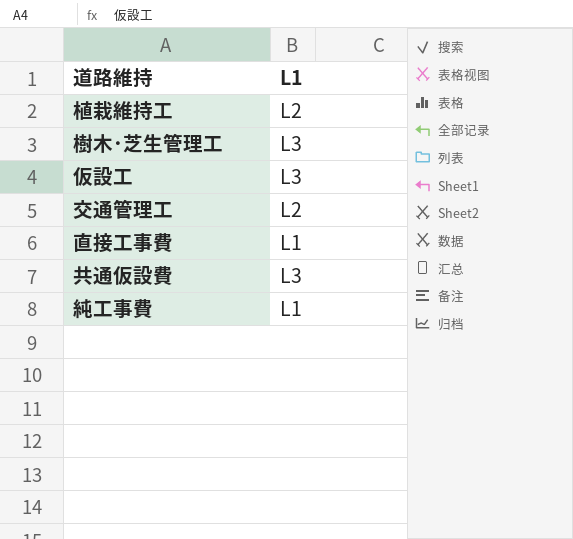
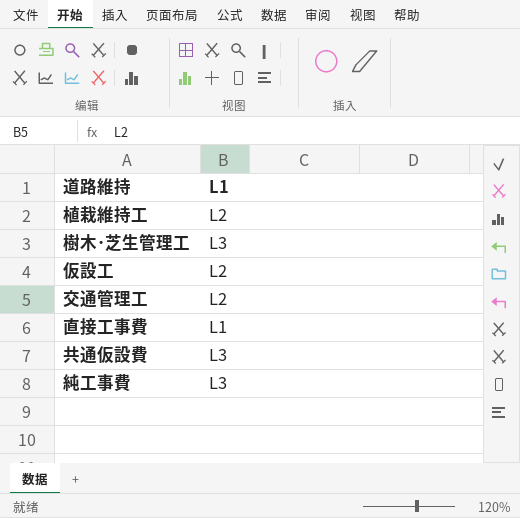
仮設工 | L1: L3 -> L2
純工事費 | L1: L1 -> L3

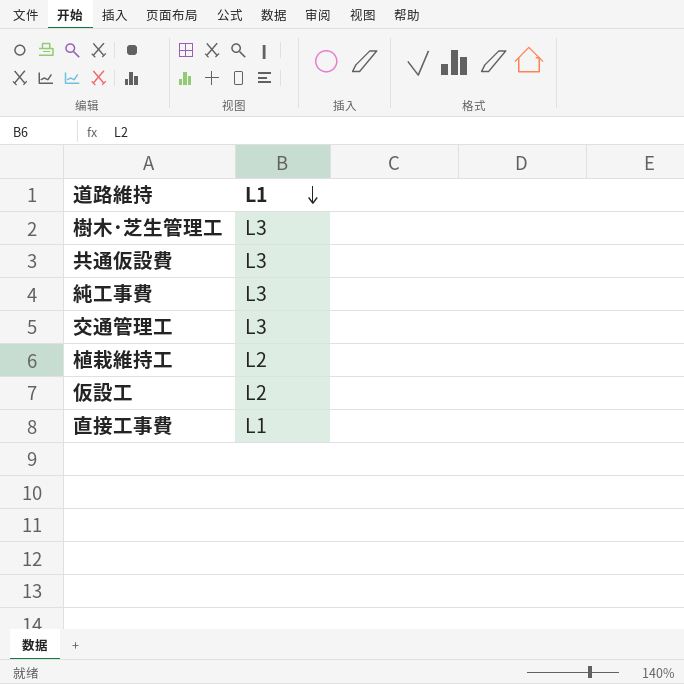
row order: none -> L1 descending
交通管理工 | L1: L2 -> L3

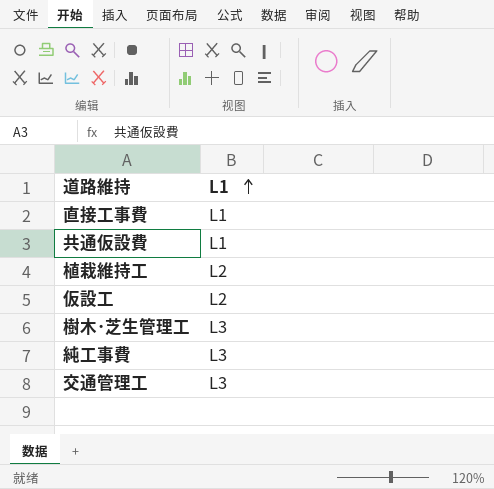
row order: L1 descending -> L1 ascending
共通仮設費 | L1: L3 -> L1

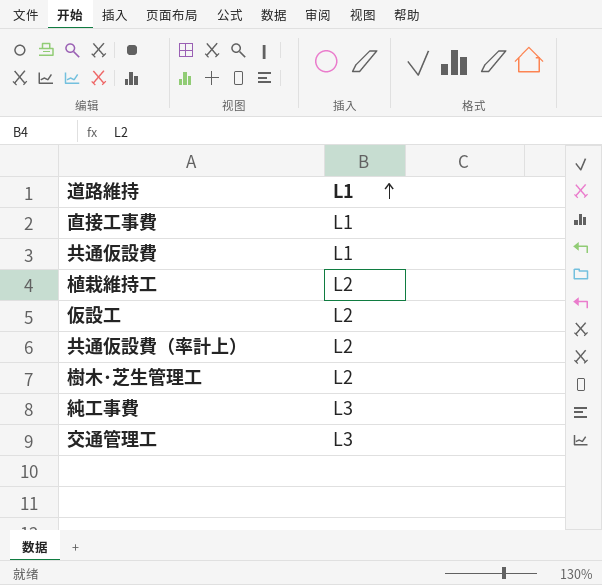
row 共通仮設費（率計上）: none -> L2
樹木･芝生管理工 | L1: L3 -> L2

